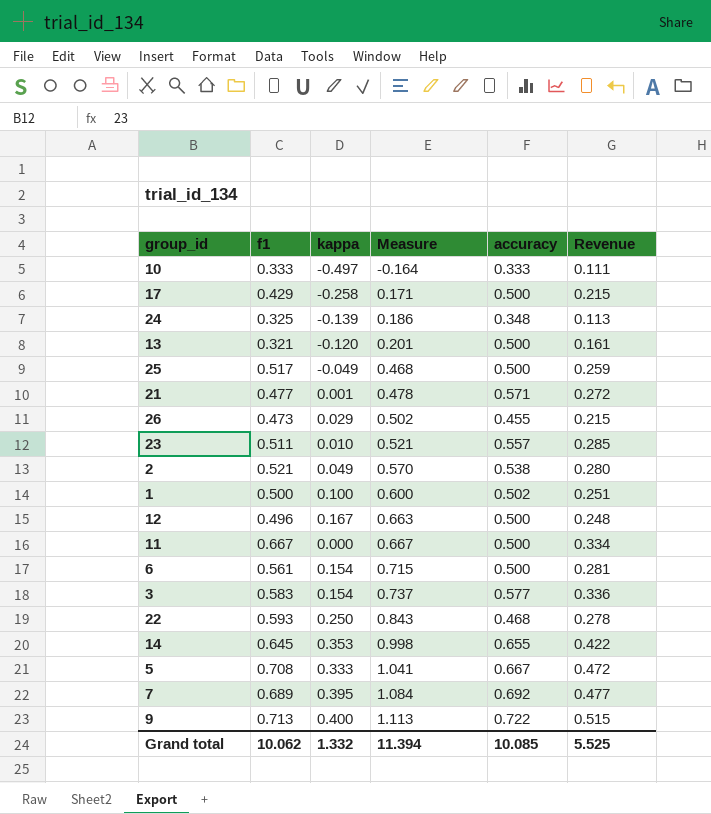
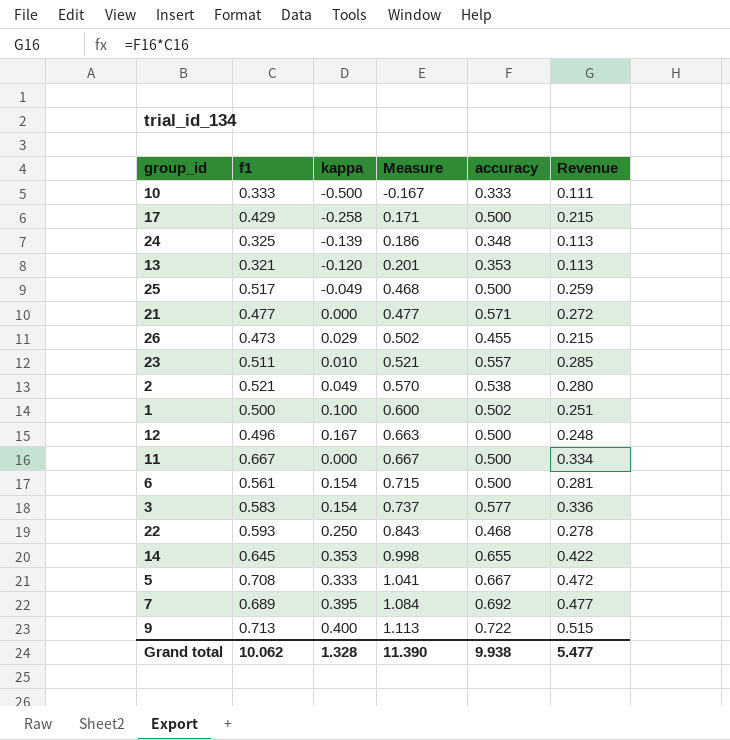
10 | kappa: -0.497 -> -0.500
10 | Measure: -0.164 -> -0.167
13 | accuracy: 0.500 -> 0.353
13 | Revenue: 0.161 -> 0.113
21 | kappa: 0.001 -> 0.000
21 | Measure: 0.478 -> 0.477
Grand total | kappa: 1.332 -> 1.328
Grand total | Measure: 11.394 -> 11.390
Grand total | accuracy: 10.085 -> 9.938
Grand total | Revenue: 5.525 -> 5.477

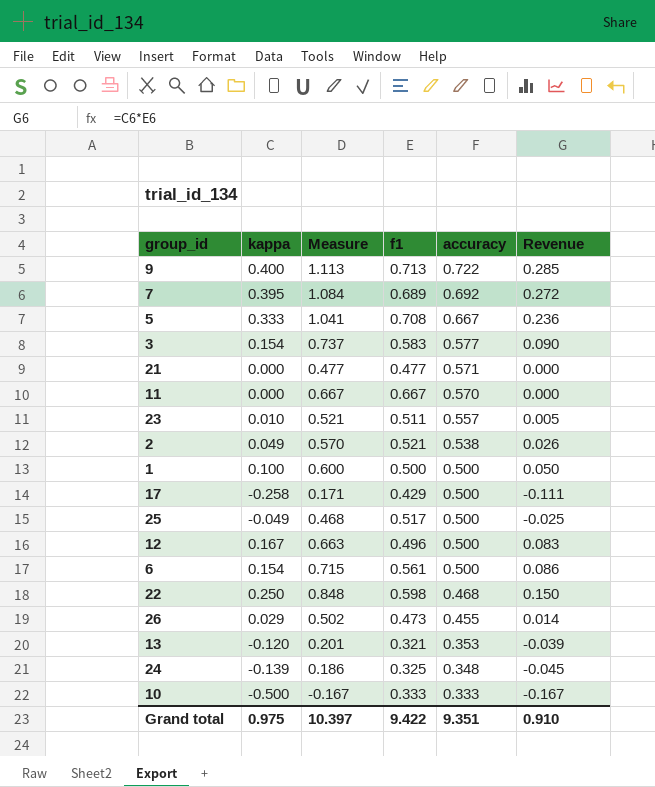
row order: Measure ascending -> accuracy descending
column f1 | position: 2 -> 4
column Revenue | formula: [f1] * [accuracy] -> [kappa] * [f1]
row 14: 0.645 | 0.353 | 0.998 | 0.655 | 0.422 -> none
11 | accuracy: 0.500 -> 0.570
1 | accuracy: 0.502 -> 0.500
22 | Measure: 0.843 -> 0.848
22 | f1: 0.593 -> 0.598
Grand total | kappa: 1.328 -> 0.975
Grand total | Measure: 11.390 -> 10.397
Grand total | f1: 10.062 -> 9.422
Grand total | accuracy: 9.938 -> 9.351
Grand total | Revenue: 5.477 -> 0.910

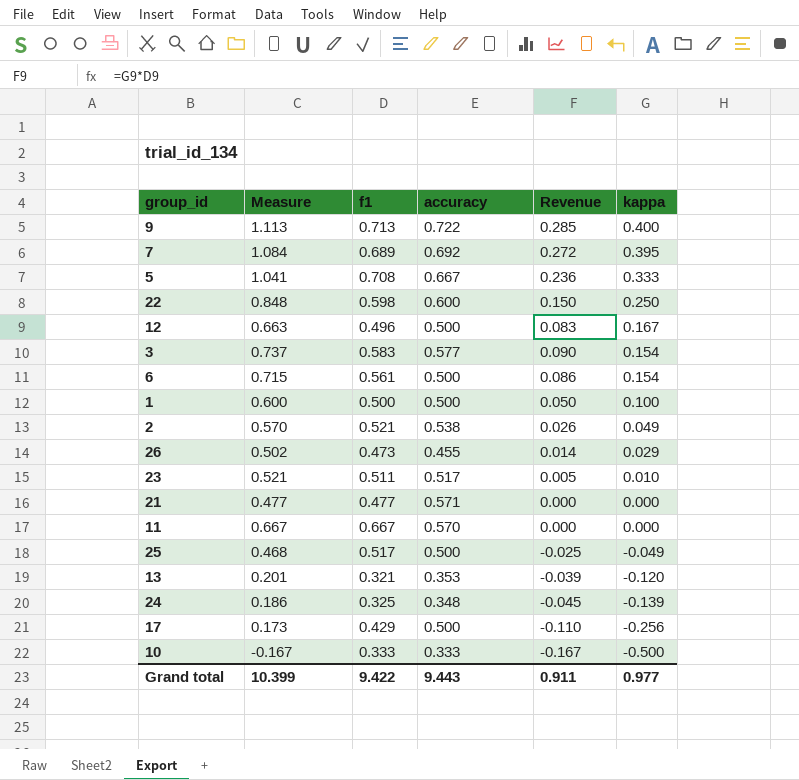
row order: accuracy descending -> kappa descending
column kappa | position: 2 -> 6
22 | accuracy: 0.468 -> 0.600
23 | accuracy: 0.557 -> 0.517
17 | Measure: 0.171 -> 0.173
17 | Revenue: -0.111 -> -0.110
17 | kappa: -0.258 -> -0.256
Grand total | Measure: 10.397 -> 10.399
Grand total | accuracy: 9.351 -> 9.443
Grand total | Revenue: 0.910 -> 0.911
Grand total | kappa: 0.975 -> 0.977

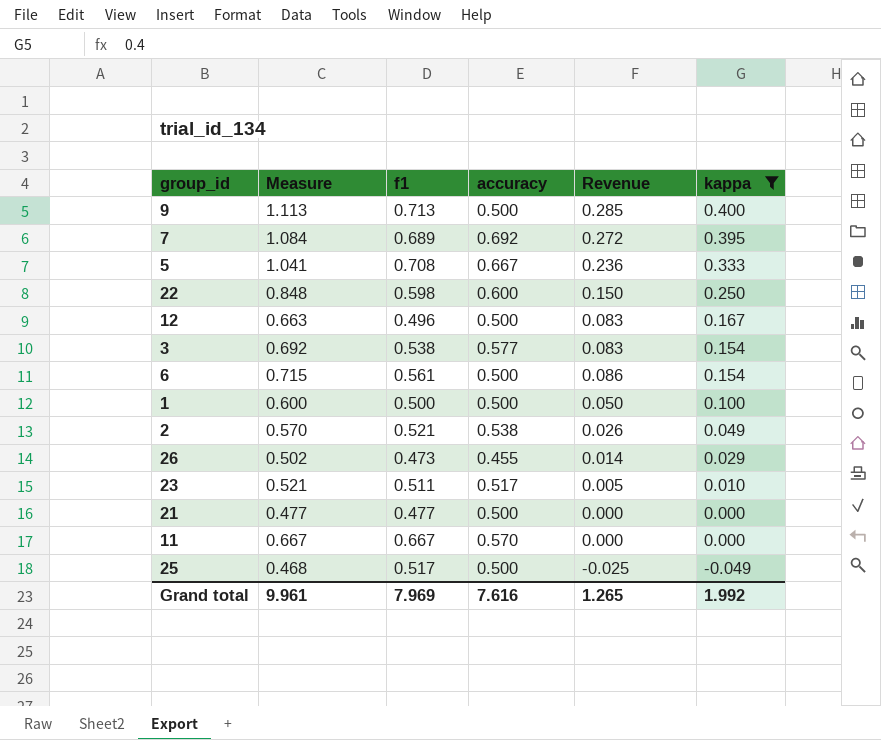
filter: none -> kappa >= -0.049
9 | accuracy: 0.722 -> 0.500
3 | Measure: 0.737 -> 0.692
3 | f1: 0.583 -> 0.538
3 | Revenue: 0.090 -> 0.083
21 | accuracy: 0.571 -> 0.500
Grand total | Measure: 10.399 -> 9.961
Grand total | f1: 9.422 -> 7.969
Grand total | accuracy: 9.443 -> 7.616
Grand total | Revenue: 0.911 -> 1.265
Grand total | kappa: 0.977 -> 1.992

